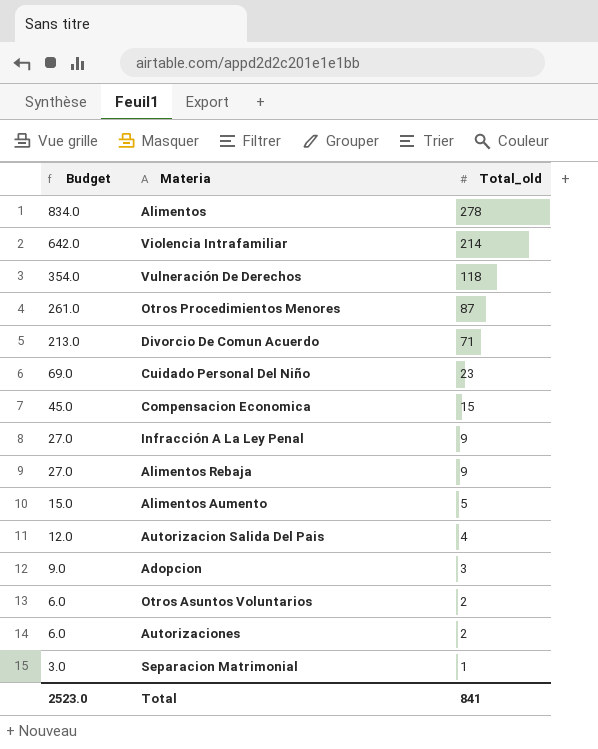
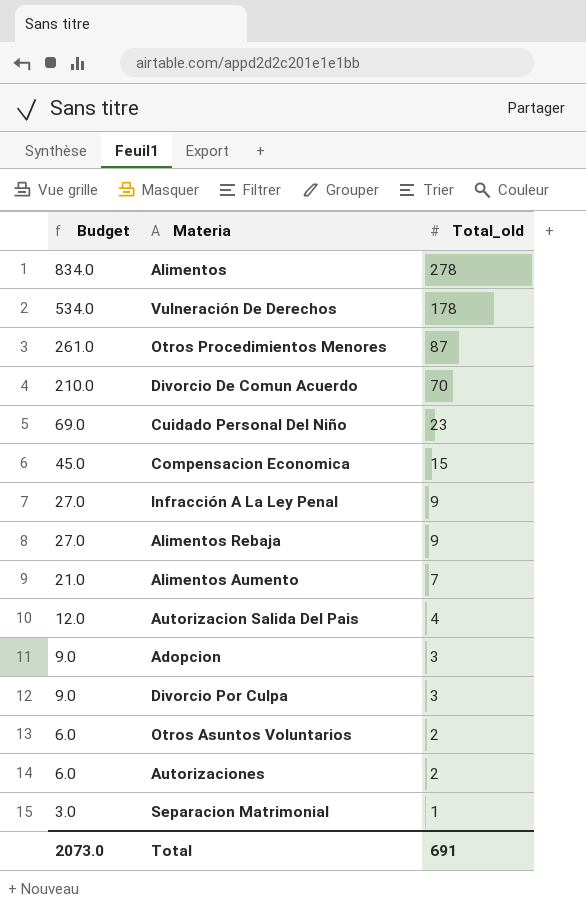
row Violencia Intrafamiliar: 642.0 | 214 -> none
Vulneración De Derechos | Budget: 354.0 -> 534.0
Vulneración De Derechos | Total_old: 118 -> 178
Divorcio De Comun Acuerdo | Budget: 213.0 -> 210.0
Divorcio De Comun Acuerdo | Total_old: 71 -> 70
Alimentos Aumento | Budget: 15.0 -> 21.0
Alimentos Aumento | Total_old: 5 -> 7
row Divorcio Por Culpa: none -> 9.0 | 3
Total | Budget: 2523.0 -> 2073.0
Total | Total_old: 841 -> 691

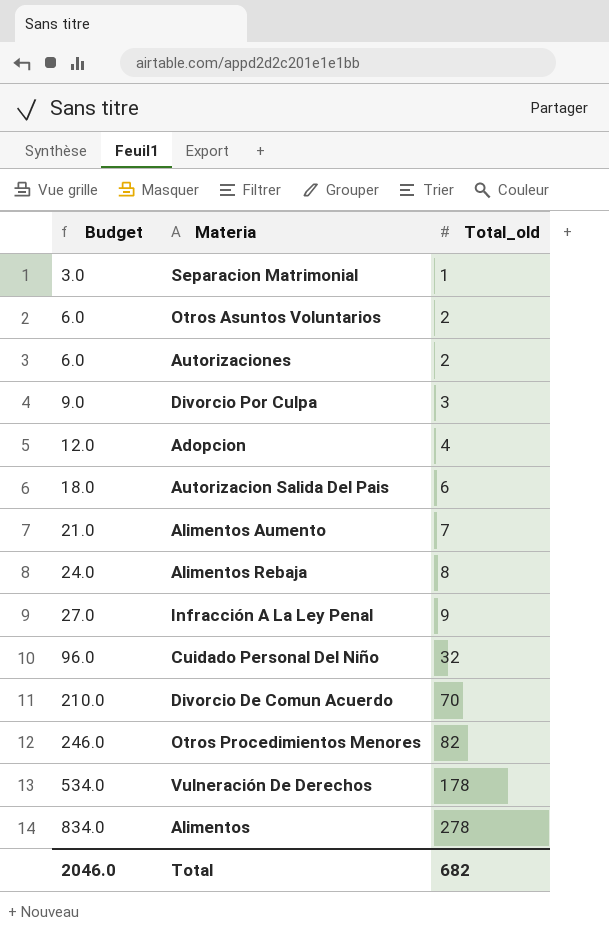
row order: Budget descending -> Budget ascending
row Compensacion Economica: 45.0 | 15 -> none
Adopcion | Budget: 9.0 -> 12.0
Adopcion | Total_old: 3 -> 4
Autorizacion Salida Del Pais | Budget: 12.0 -> 18.0
Autorizacion Salida Del Pais | Total_old: 4 -> 6
Alimentos Rebaja | Budget: 27.0 -> 24.0
Alimentos Rebaja | Total_old: 9 -> 8
Cuidado Personal Del Niño | Budget: 69.0 -> 96.0
Cuidado Personal Del Niño | Total_old: 23 -> 32
Otros Procedimientos Menores | Budget: 261.0 -> 246.0
Otros Procedimientos Menores | Total_old: 87 -> 82
Total | Budget: 2073.0 -> 2046.0
Total | Total_old: 691 -> 682

